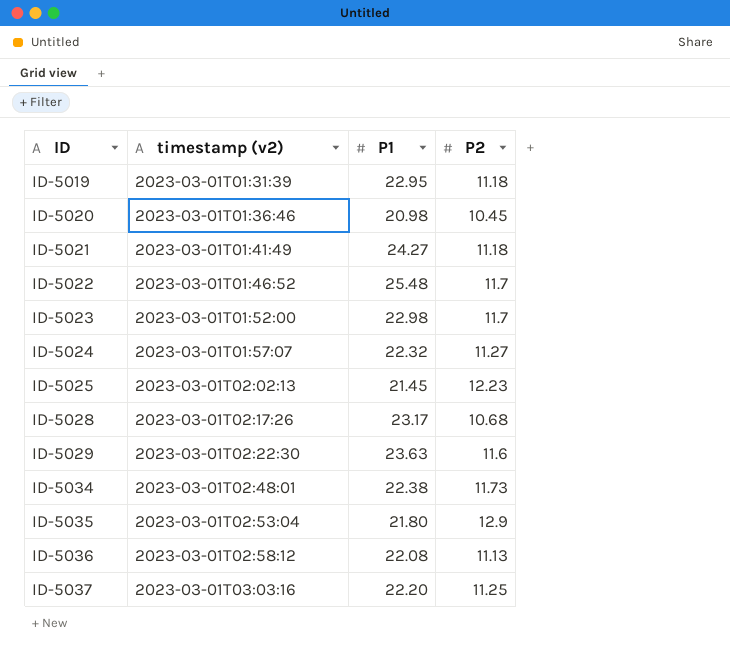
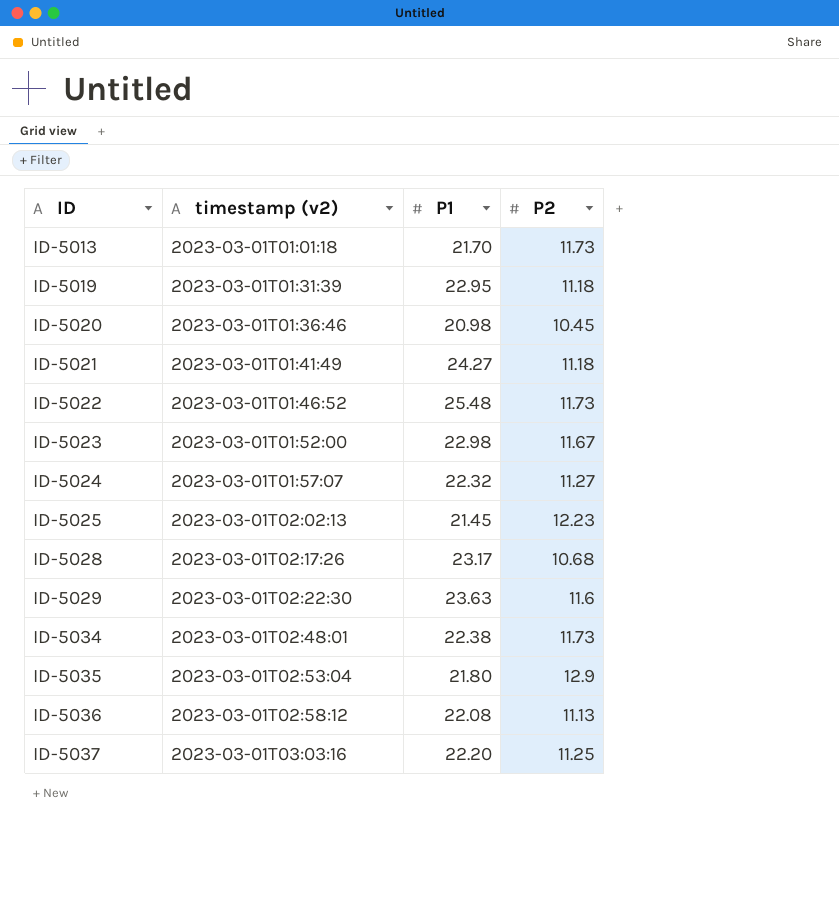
row ID-5013: none -> 2023-03-01T01:01:18 | 21.70 | 11.73
ID-5022 | P2: 11.7 -> 11.73
ID-5023 | P2: 11.7 -> 11.67

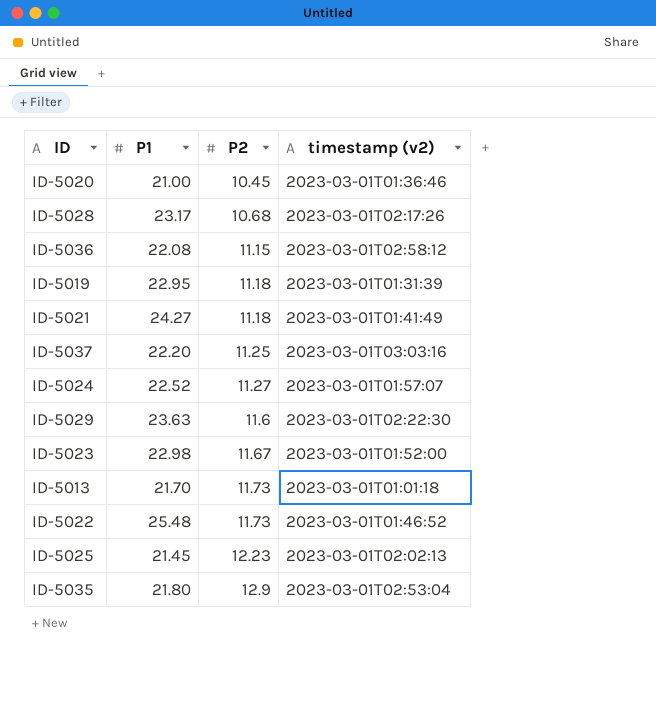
row order: ID ascending -> P2 ascending
column timestamp (v2) | position: 2 -> 4
row ID-5034: 2023-03-01T02:48:01 | 22.38 | 11.73 -> none
ID-5020 | P1: 20.98 -> 21.00
ID-5036 | P2: 11.13 -> 11.15
ID-5024 | P1: 22.32 -> 22.52

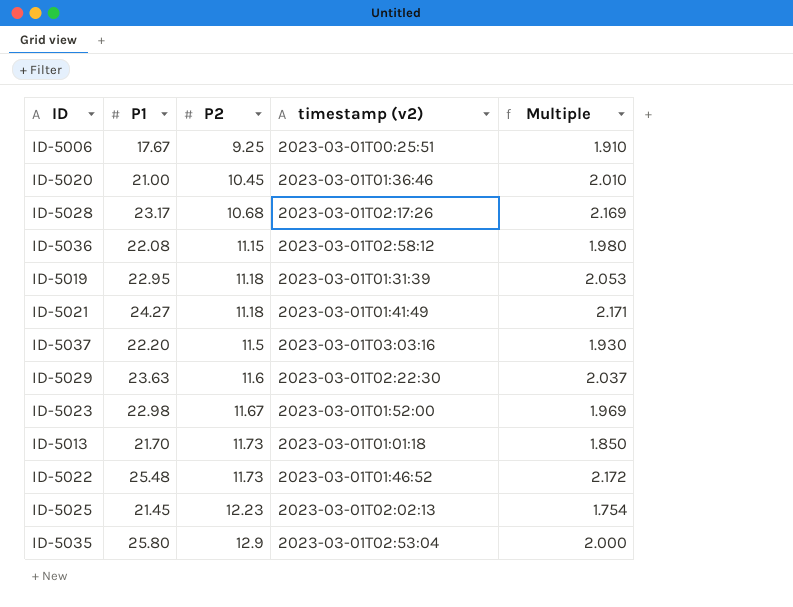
column Multiple | formula: none -> [P1] / [P2]
row ID-5024: 22.52 | 11.27 | 2023-03-01T01:57:07 -> none
row ID-5006: none -> 17.67 | 9.25 | 2023-03-01T00:25:51 | 1.910
ID-5037 | P2: 11.25 -> 11.5
ID-5035 | P1: 21.80 -> 25.80

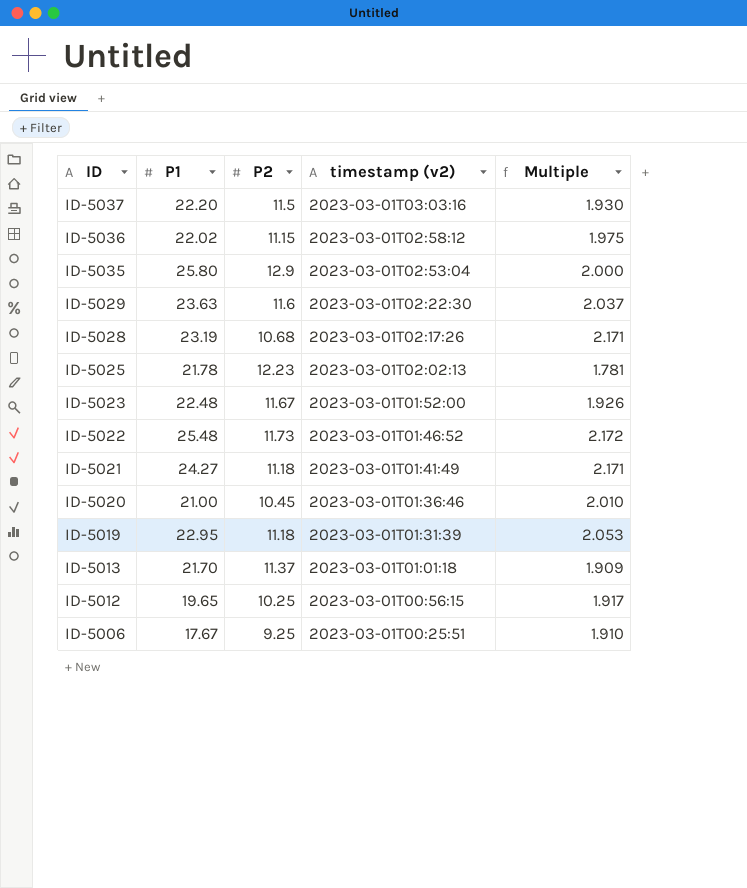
row order: P2 ascending -> ID descending
ID-5036 | P1: 22.08 -> 22.02
ID-5036 | Multiple: 1.980 -> 1.975
ID-5028 | P1: 23.17 -> 23.19
ID-5028 | Multiple: 2.169 -> 2.171
ID-5025 | P1: 21.45 -> 21.78
ID-5025 | Multiple: 1.754 -> 1.781
ID-5023 | P1: 22.98 -> 22.48
ID-5023 | Multiple: 1.969 -> 1.926
ID-5013 | P2: 11.73 -> 11.37
ID-5013 | Multiple: 1.850 -> 1.909
row ID-5012: none -> 19.65 | 10.25 | 2023-03-01T00:56:15 | 1.917

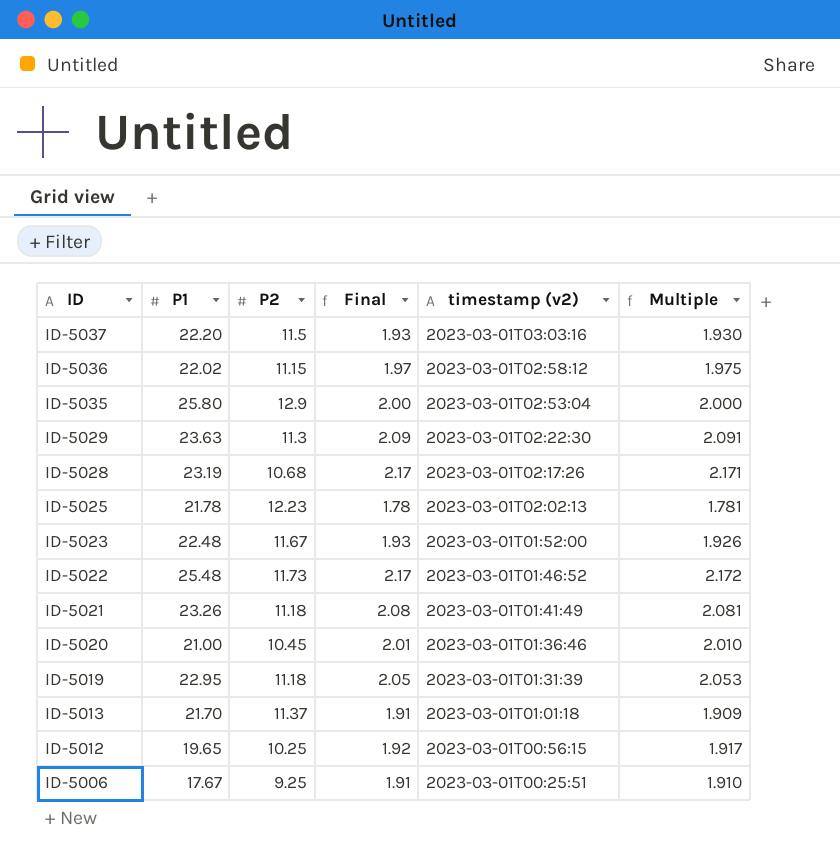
column Final | formula: none -> [P1] / [P2]
ID-5029 | P2: 11.6 -> 11.3
ID-5029 | Multiple: 2.037 -> 2.091
ID-5021 | P1: 24.27 -> 23.26
ID-5021 | Multiple: 2.171 -> 2.081

